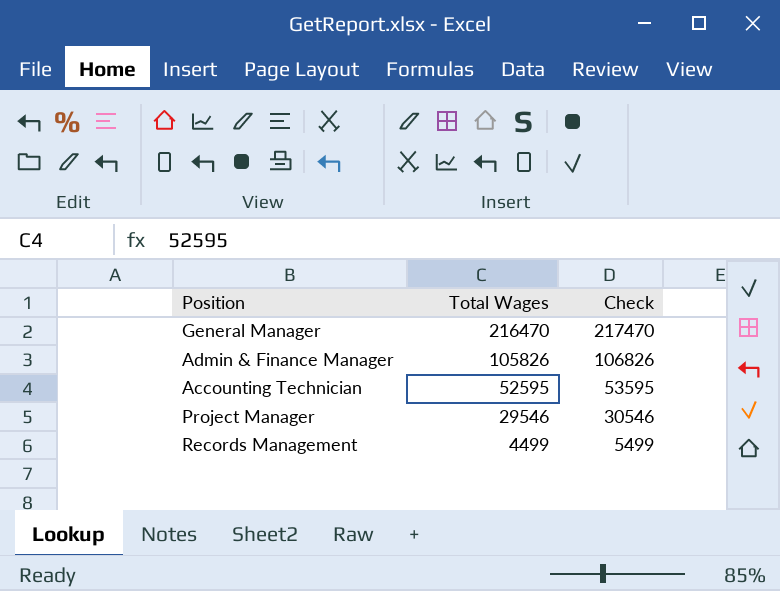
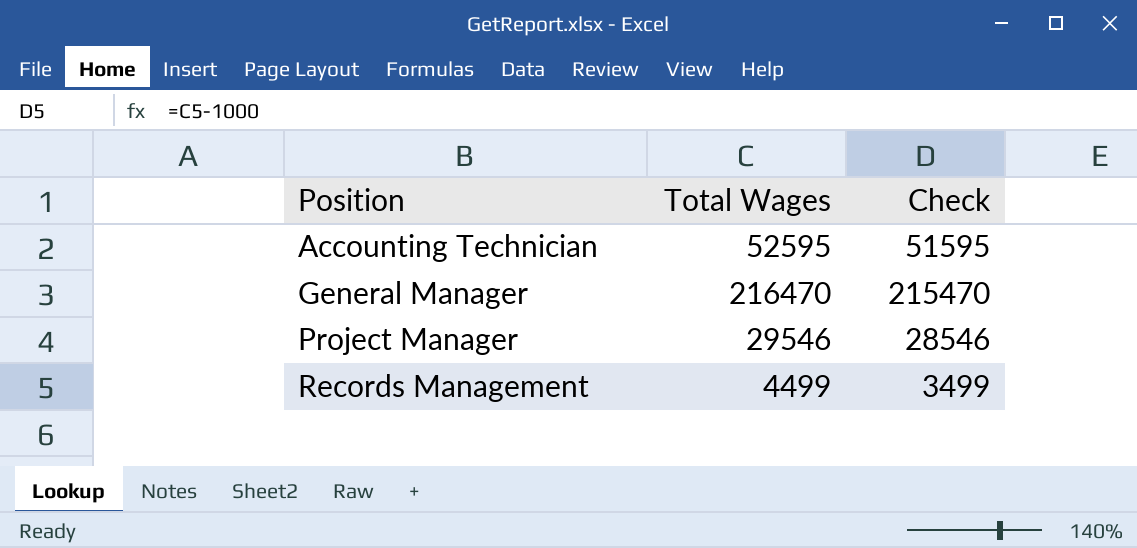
row order: Total Wages descending -> Position ascending
column Check | formula: [Total Wages] + 1000 -> [Total Wages] - 1000
row Admin & Finance Manager: 105826 | 106826 -> none

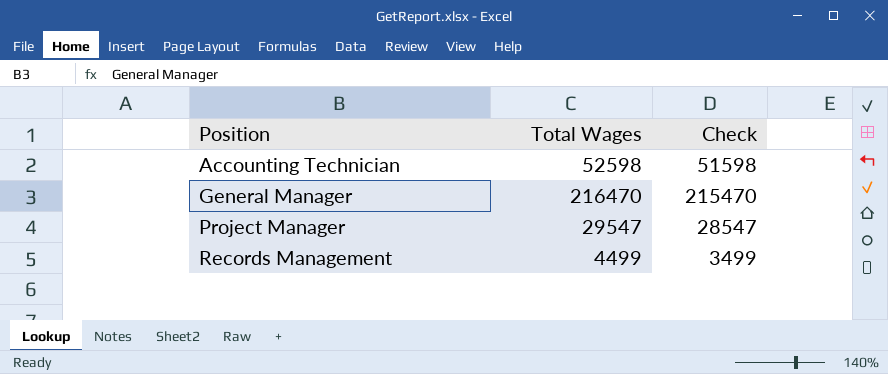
Accounting Technician | Total Wages: 52595 -> 52598
Accounting Technician | Check: 51595 -> 51598
Project Manager | Total Wages: 29546 -> 29547
Project Manager | Check: 28546 -> 28547

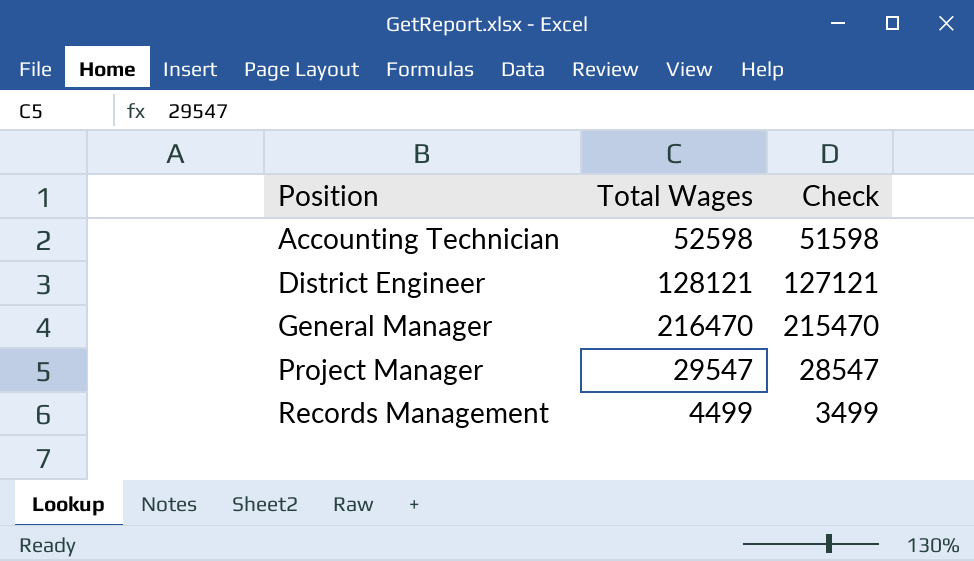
row District Engineer: none -> 128121 | 127121

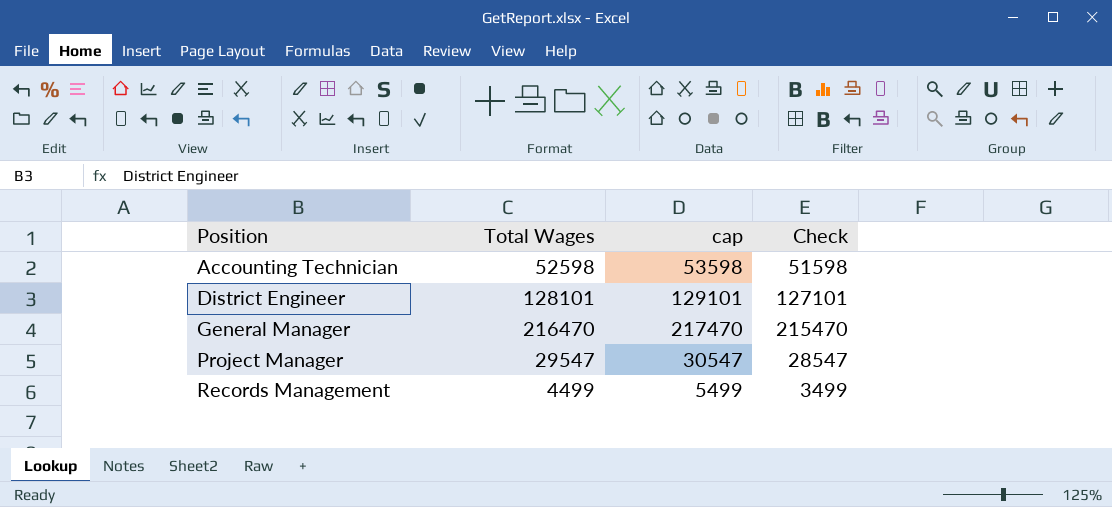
column cap | formula: none -> [Total Wages] + 1000
District Engineer | Total Wages: 128121 -> 128101
District Engineer | Check: 127121 -> 127101

